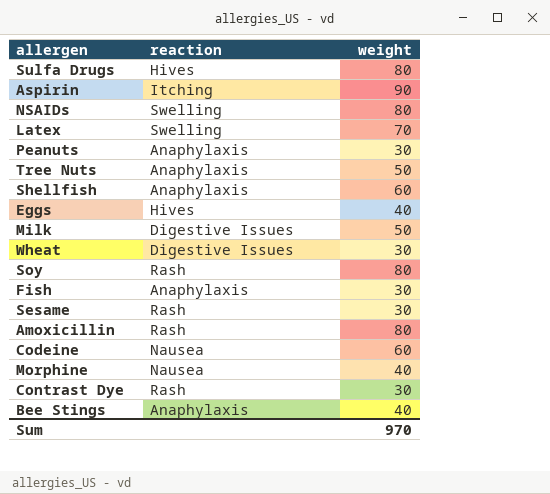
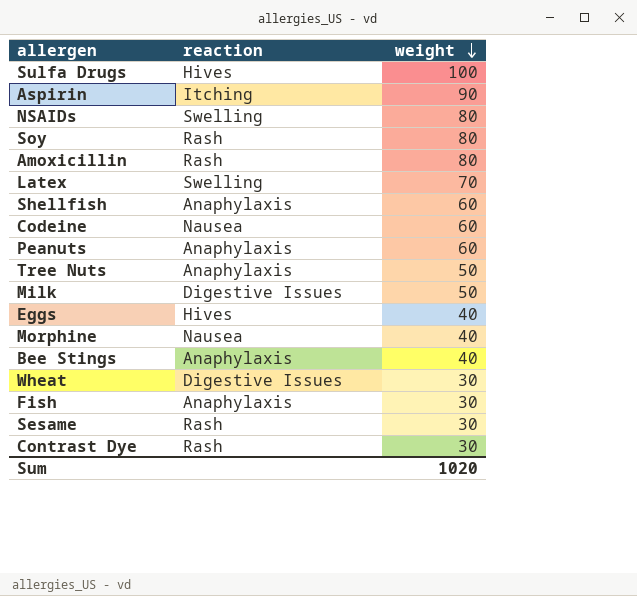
row order: none -> weight descending
Sulfa Drugs | weight: 80 -> 100
Peanuts | weight: 30 -> 60
Sum | weight: 970 -> 1020

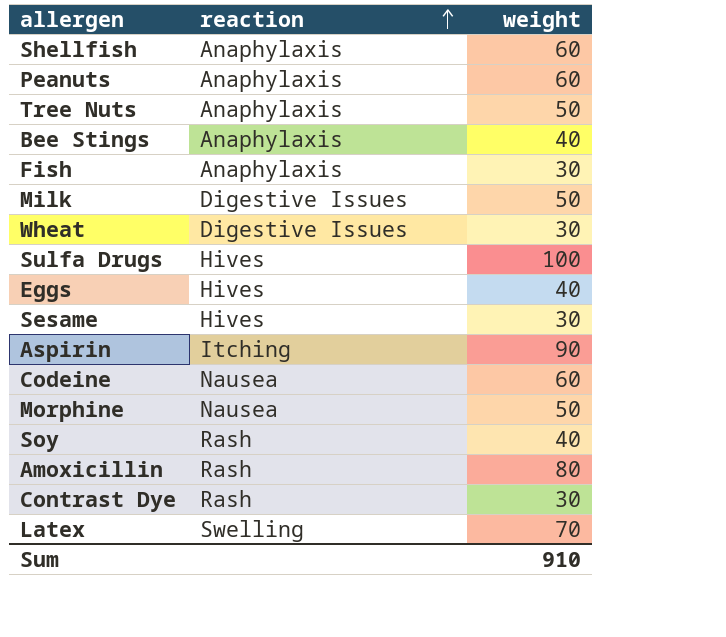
row order: weight descending -> reaction ascending
row NSAIDs: Swelling | 80 -> none
Sesame | reaction: Rash -> Hives
Morphine | weight: 40 -> 50
Soy | weight: 80 -> 40
Sum | weight: 1020 -> 910

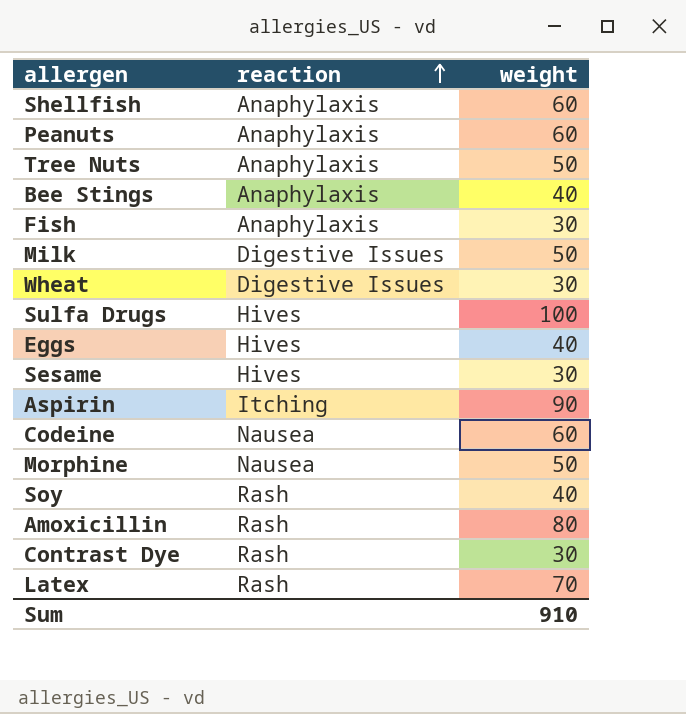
Latex | reaction: Swelling -> Rash

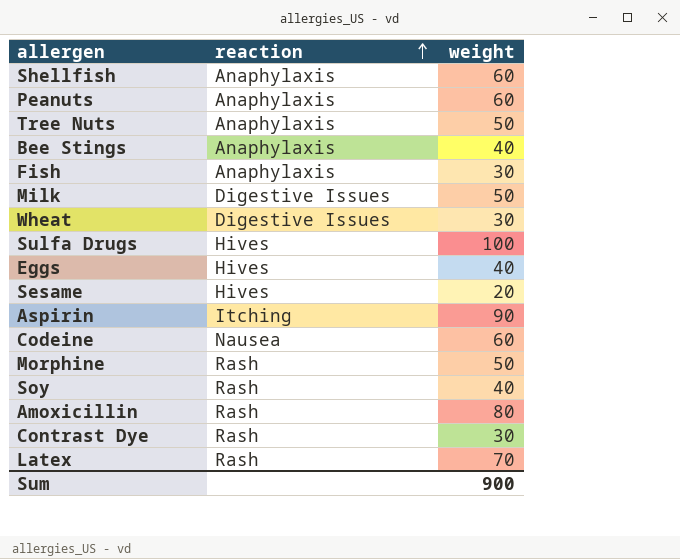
Sesame | weight: 30 -> 20
Morphine | reaction: Nausea -> Rash
Sum | weight: 910 -> 900

